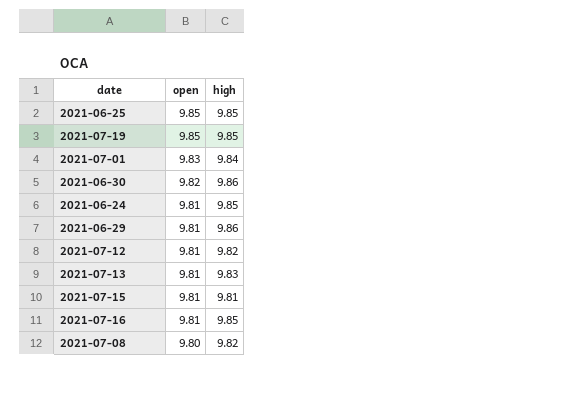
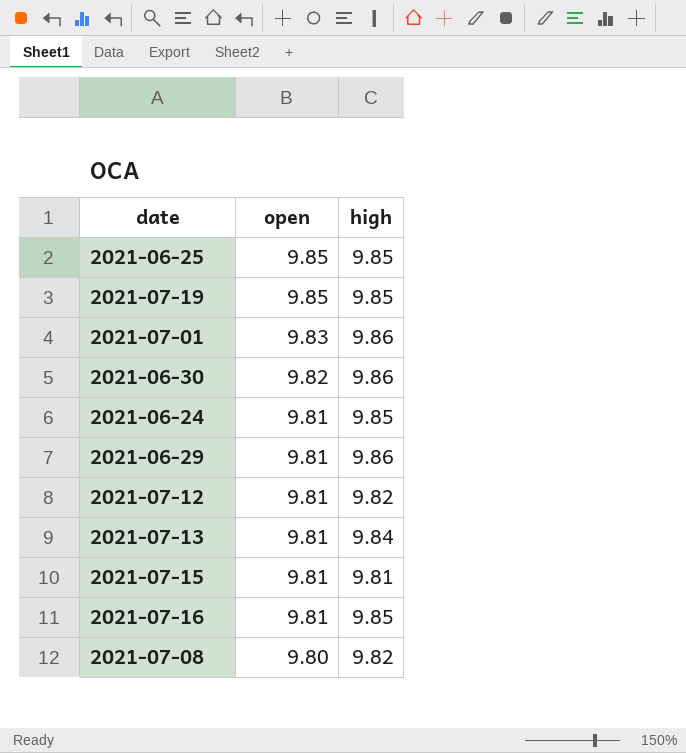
2021-07-01 | high: 9.84 -> 9.86
2021-07-13 | high: 9.83 -> 9.84

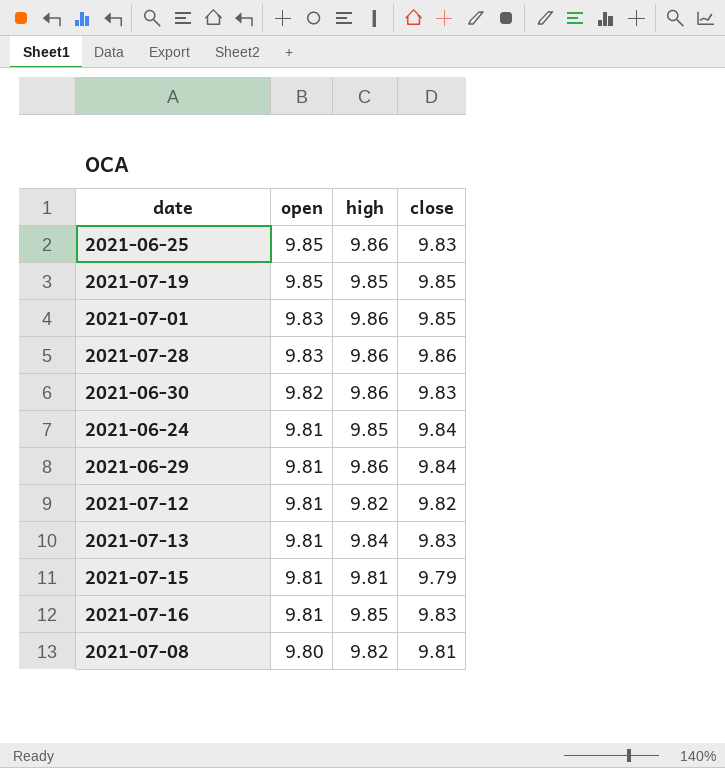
column close | position: none -> 4
2021-06-25 | high: 9.85 -> 9.86
row 2021-07-28: none -> 9.83 | 9.86 | 9.86

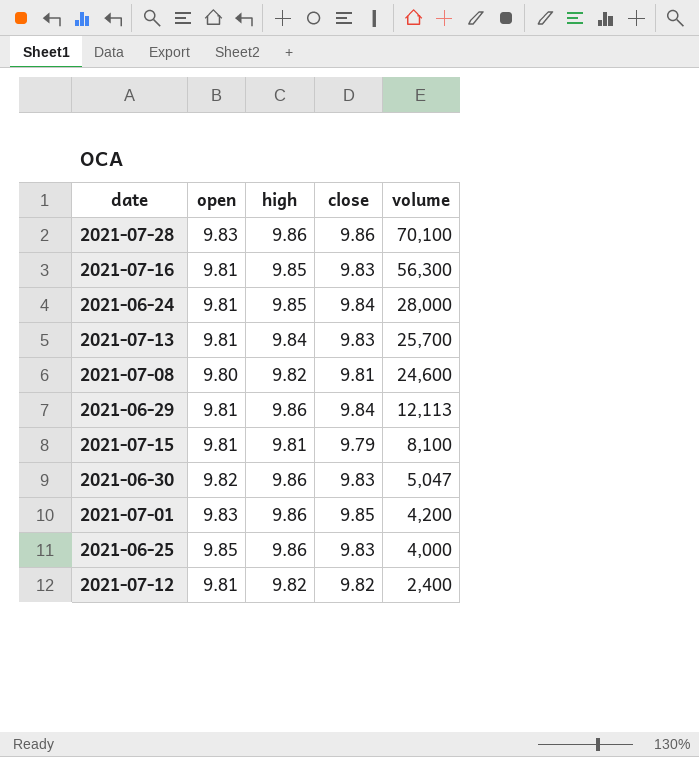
row order: open descending -> volume descending
column volume | position: none -> 5
row 2021-07-19: 9.85 | 9.85 | 9.85 -> none

